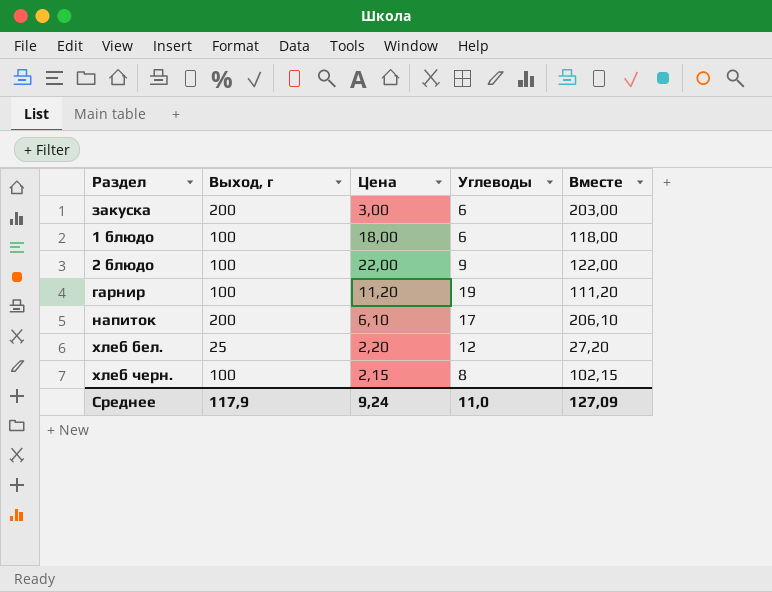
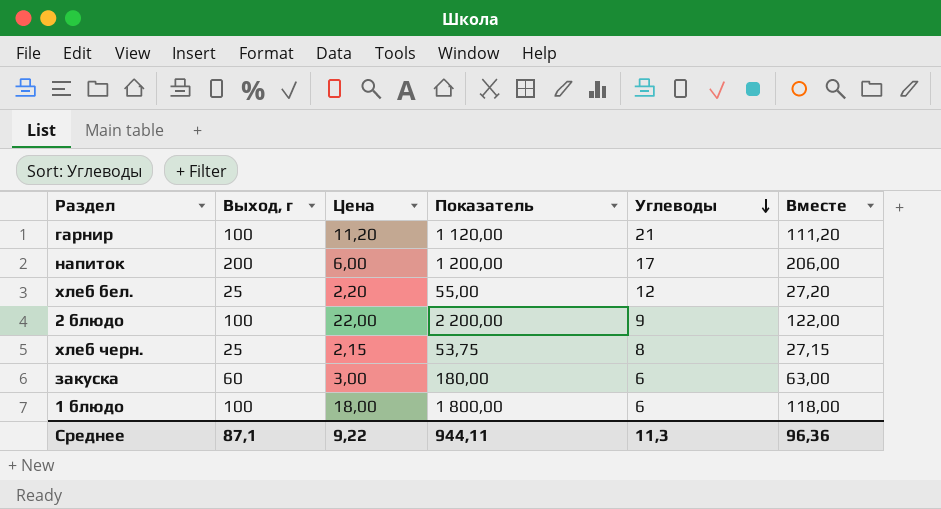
row order: none -> Углеводы descending
column Показатель | formula: none -> [Выход, г] * [Цена]
гарнир | Углеводы: 19 -> 21
напиток | Цена: 6,10 -> 6,00
напиток | Вместе: 206,10 -> 206,00
хлеб черн. | Выход, г: 100 -> 25
хлеб черн. | Вместе: 102,15 -> 27,15
закуска | Выход, г: 200 -> 60
закуска | Вместе: 203,00 -> 63,00
Среднее | Выход, г: 117,9 -> 87,1
Среднее | Цена: 9,24 -> 9,22
Среднее | Углеводы: 11,0 -> 11,3
Среднее | Вместе: 127,09 -> 96,36

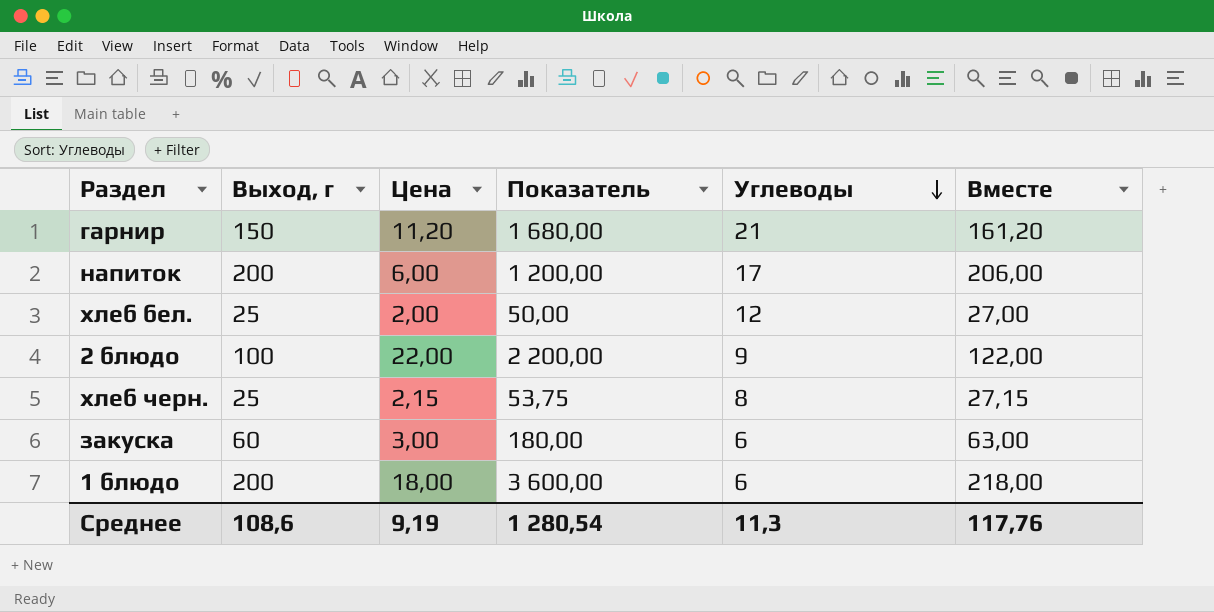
гарнир | Выход, г: 100 -> 150
гарнир | Показатель: 1 120,00 -> 1 680,00
гарнир | Вместе: 111,20 -> 161,20
хлеб бел. | Цена: 2,20 -> 2,00
хлеб бел. | Показатель: 55,00 -> 50,00
хлеб бел. | Вместе: 27,20 -> 27,00
1 блюдо | Выход, г: 100 -> 200
1 блюдо | Показатель: 1 800,00 -> 3 600,00
1 блюдо | Вместе: 118,00 -> 218,00
Среднее | Выход, г: 87,1 -> 108,6
Среднее | Цена: 9,22 -> 9,19
Среднее | Показатель: 944,11 -> 1 280,54
Среднее | Вместе: 96,36 -> 117,76

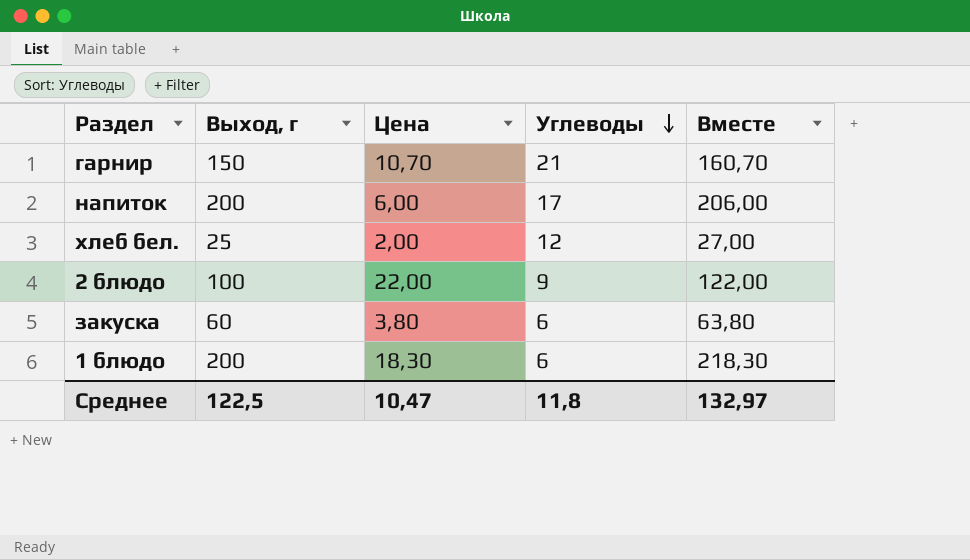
column Показатель | formula: [Выход, г] * [Цена] -> none
row хлеб черн.: 25 | 2,15 | 53,75 | 8 | 27,15 -> none
гарнир | Цена: 11,20 -> 10,70
гарнир | Вместе: 161,20 -> 160,70
закуска | Цена: 3,00 -> 3,80
закуска | Вместе: 63,00 -> 63,80
1 блюдо | Цена: 18,00 -> 18,30
1 блюдо | Вместе: 218,00 -> 218,30
Среднее | Выход, г: 108,6 -> 122,5
Среднее | Цена: 9,19 -> 10,47
Среднее | Углеводы: 11,3 -> 11,8
Среднее | Вместе: 117,76 -> 132,97

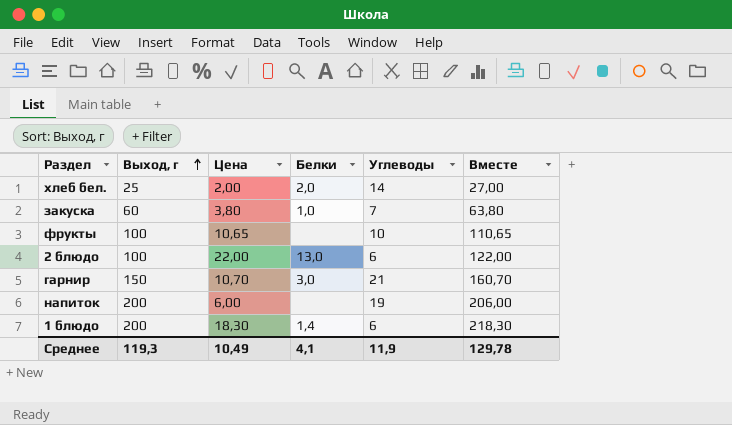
row order: Углеводы descending -> Выход, г ascending
column Белки | position: none -> 4
хлеб бел. | Углеводы: 12 -> 14
закуска | Углеводы: 6 -> 7
row фрукты: none -> 100 | 10,65 | none | 10 | 110,65
2 блюдо | Углеводы: 9 -> 6
напиток | Углеводы: 17 -> 19
Среднее | Выход, г: 122,5 -> 119,3
Среднее | Цена: 10,47 -> 10,49
Среднее | Углеводы: 11,8 -> 11,9
Среднее | Вместе: 132,97 -> 129,78

